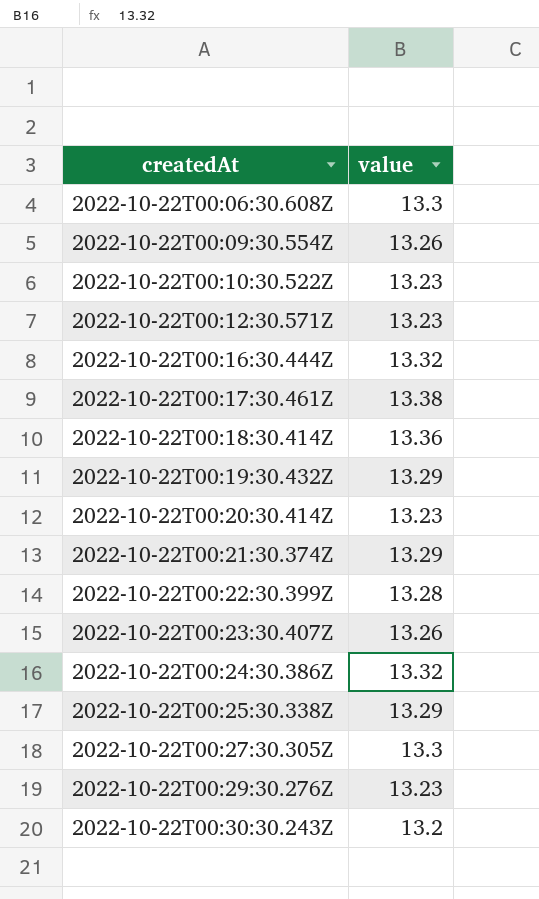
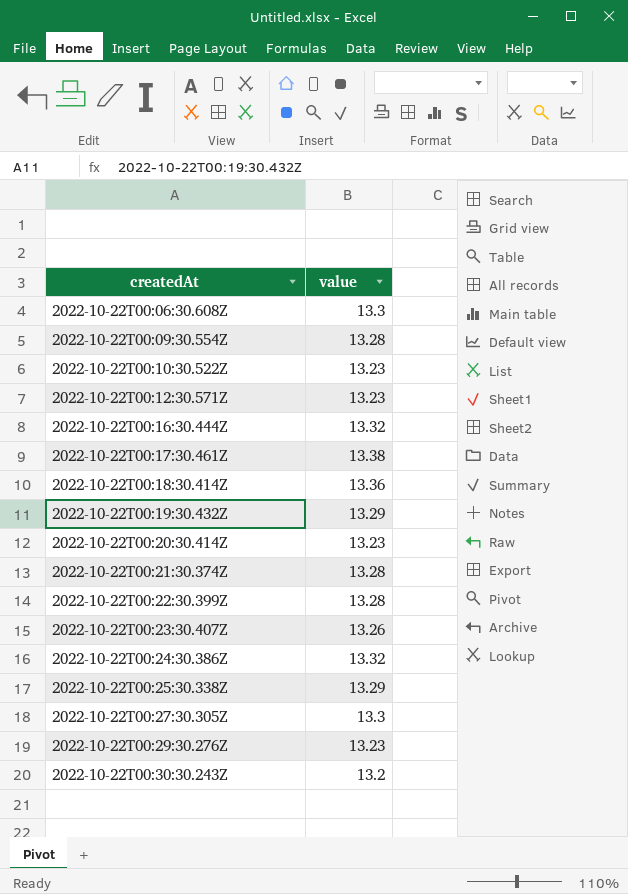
2022-10-22T00:09:30.554Z | value: 13.26 -> 13.28
2022-10-22T00:21:30.374Z | value: 13.29 -> 13.28

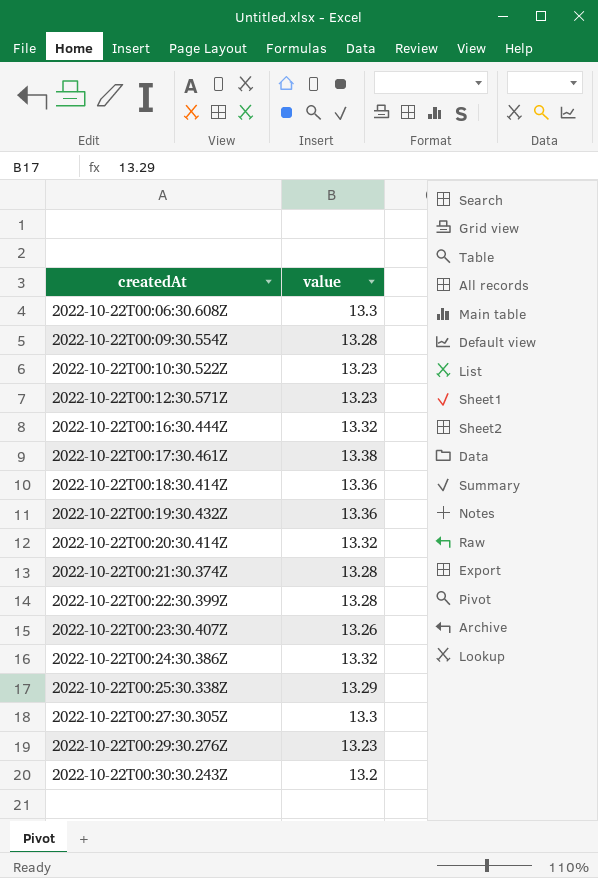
2022-10-22T00:19:30.432Z | value: 13.29 -> 13.36
2022-10-22T00:20:30.414Z | value: 13.23 -> 13.32

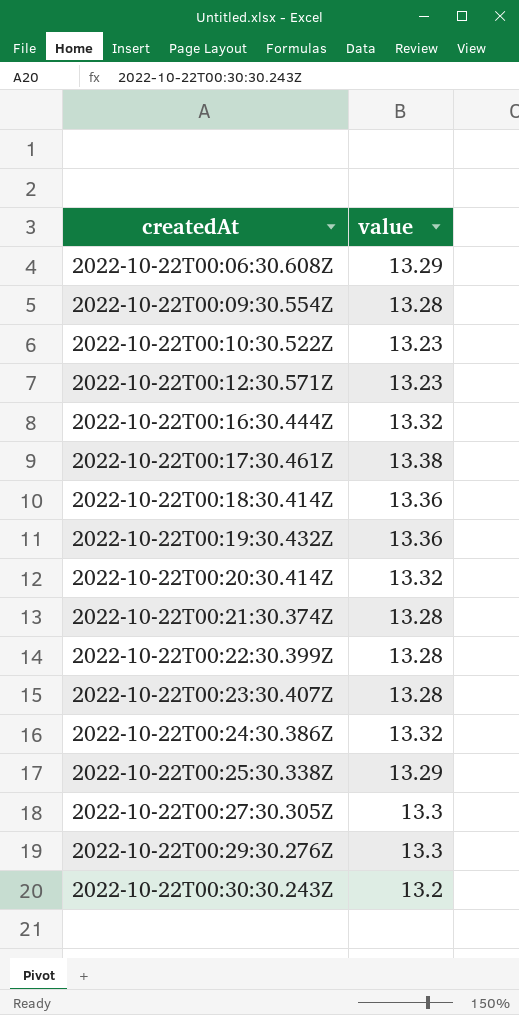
2022-10-22T00:06:30.608Z | value: 13.3 -> 13.29
2022-10-22T00:23:30.407Z | value: 13.26 -> 13.28
2022-10-22T00:29:30.276Z | value: 13.23 -> 13.3

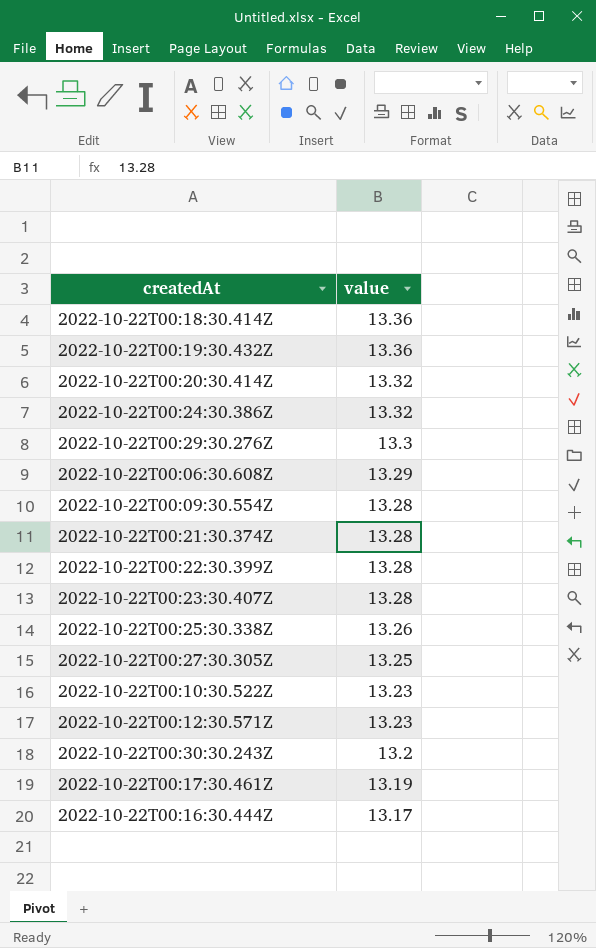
row order: createdAt ascending -> value descending
2022-10-22T00:25:30.338Z | value: 13.29 -> 13.26
2022-10-22T00:27:30.305Z | value: 13.3 -> 13.25
2022-10-22T00:17:30.461Z | value: 13.38 -> 13.19
2022-10-22T00:16:30.444Z | value: 13.32 -> 13.17

